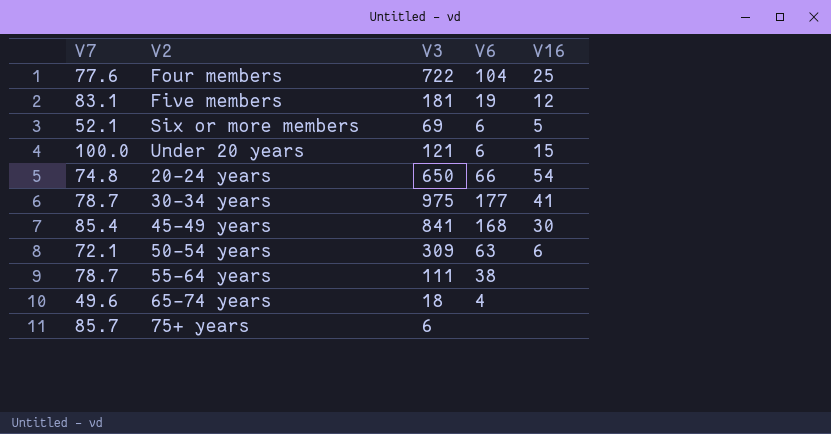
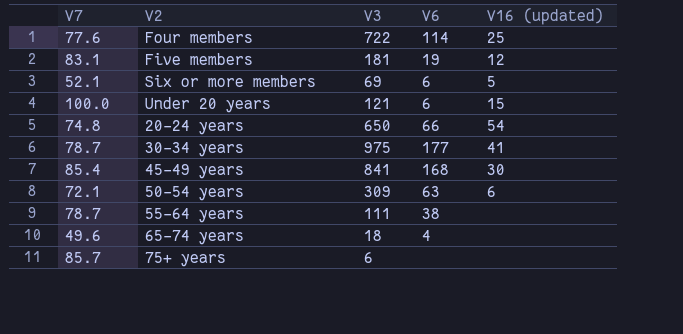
column name: V16 -> V16 (updated)
Four members | V6: 104 -> 114

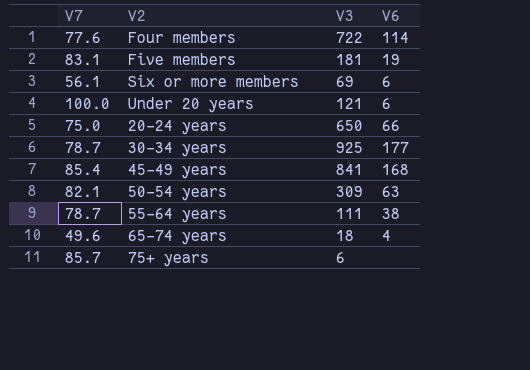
column V16 (updated) | position: 5 -> none
Six or more members | V7: 52.1 -> 56.1
20-24 years | V7: 74.8 -> 75.0
30-34 years | V3: 975 -> 925
50-54 years | V7: 72.1 -> 82.1

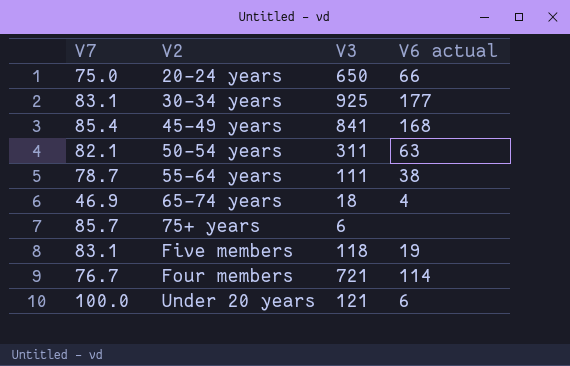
row order: none -> V2 ascending
column name: V6 -> V6 actual
row Six or more members: 56.1 | 69 | 6 -> none
30-34 years | V7: 78.7 -> 83.1
50-54 years | V3: 309 -> 311
65-74 years | V7: 49.6 -> 46.9
Five members | V3: 181 -> 118
Four members | V7: 77.6 -> 76.7
Four members | V3: 722 -> 721

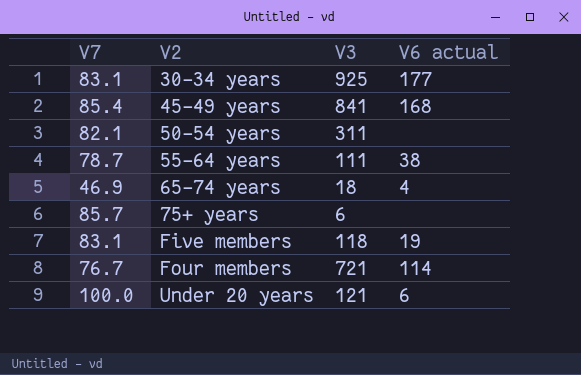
row 20-24 years: 75.0 | 650 | 66 -> none
50-54 years | V6 actual: 63 -> none

